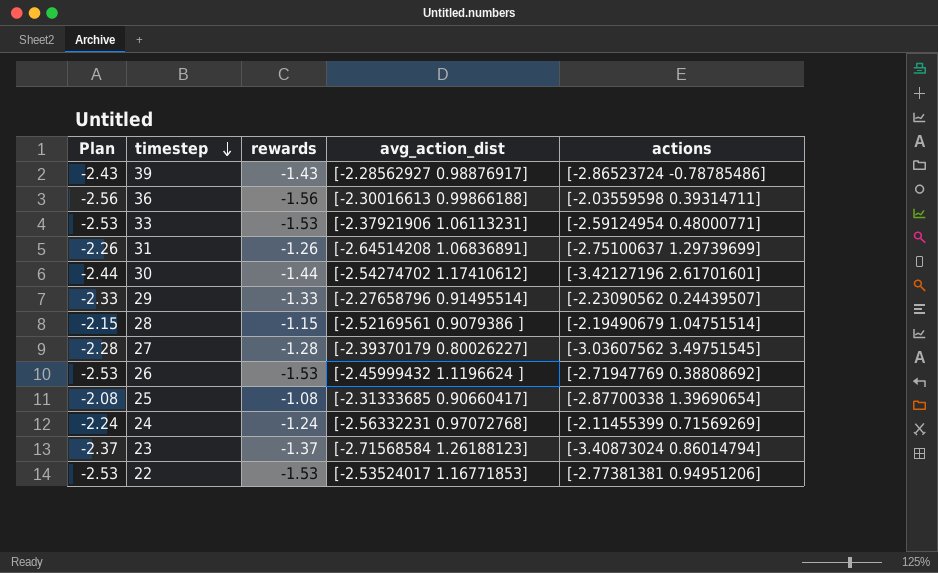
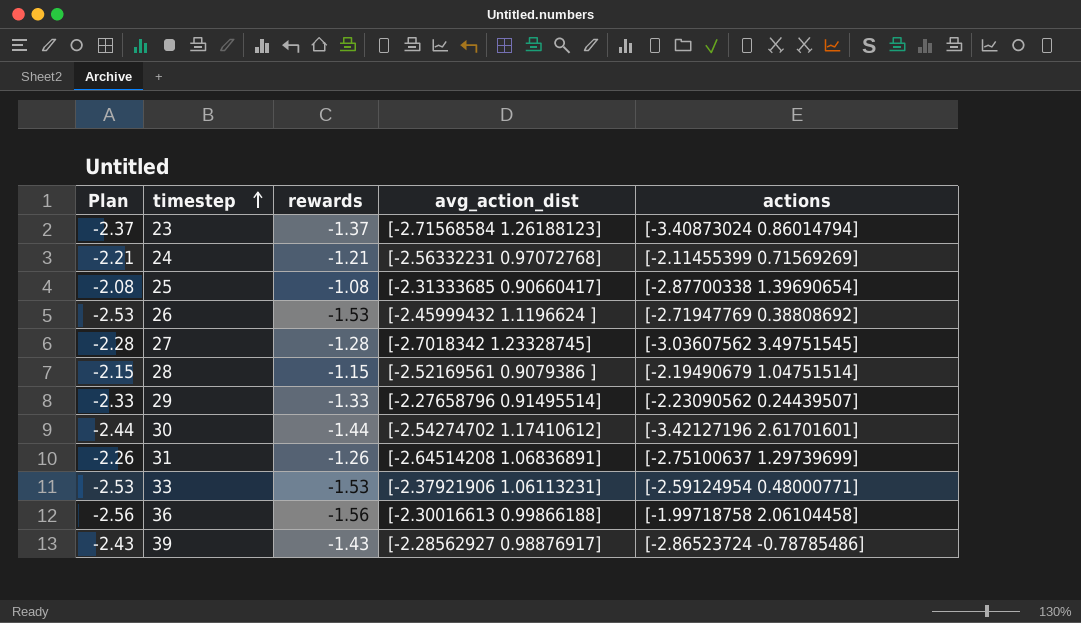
row order: timestep descending -> timestep ascending
row 22: -2.53 | -1.53 | [-2.53524017 1.16771853] | [-2.77381381 0.94951206] -> none
24 | Plan: -2.24 -> -2.21
24 | rewards: -1.24 -> -1.21
27 | avg_action_dist: [-2.39370179 0.80026227] -> [-2.7018342 1.23328745]
36 | actions: [-2.03559598 0.39314711] -> [-1.99718758 2.06104458]

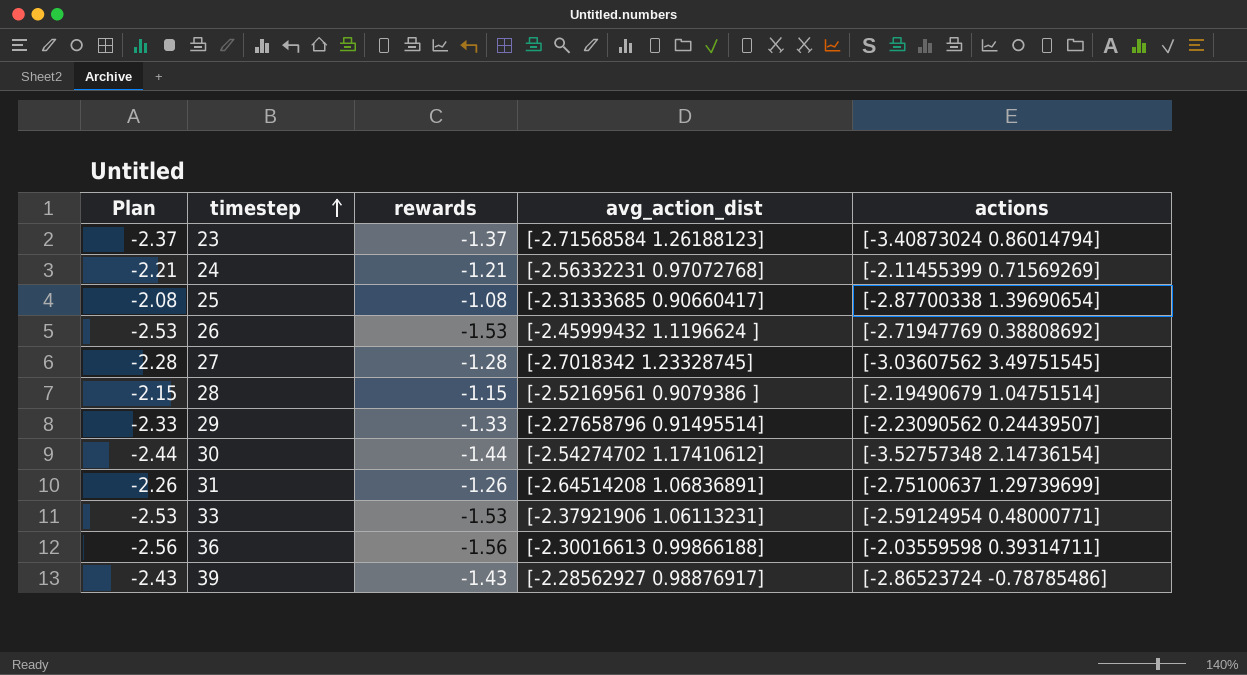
30 | actions: [-3.42127196 2.61701601] -> [-3.52757348 2.14736154]
36 | actions: [-1.99718758 2.06104458] -> [-2.03559598 0.39314711]

